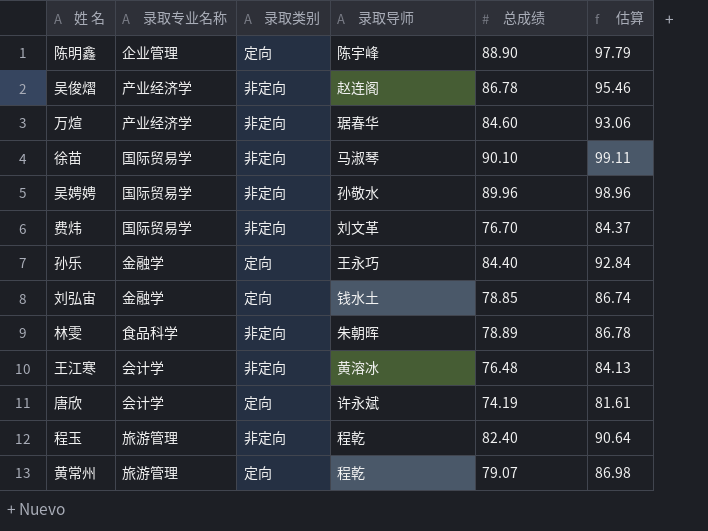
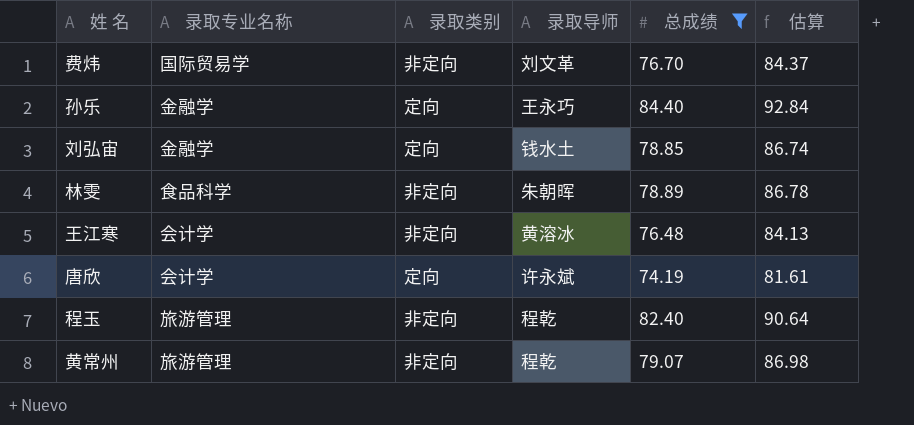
filter: none -> 总成绩 <= 84.40
黄常州 | 录取类别: 定向 -> 非定向

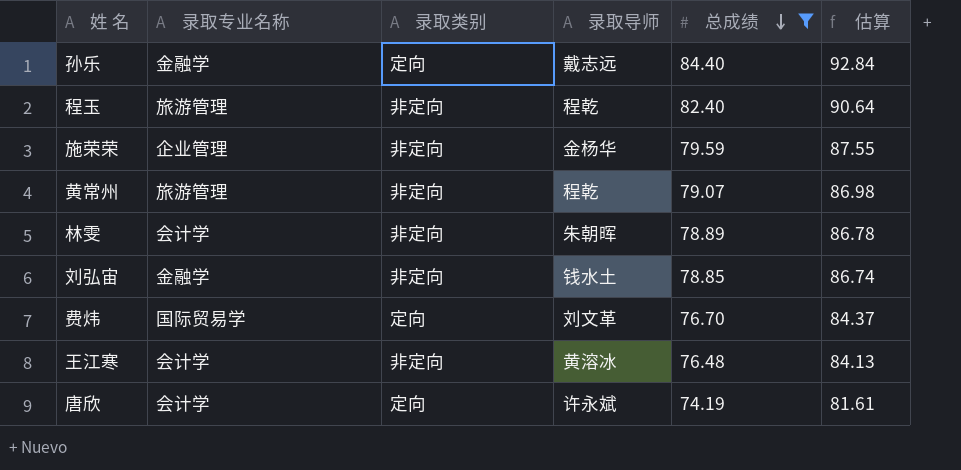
row order: none -> 总成绩 descending
孙乐 | 录取导师: 王永巧 -> 戴志远
row 施荣荣: none -> 企业管理 | 非定向 | 金杨华 | 79.59 | 87.55
林雯 | 录取专业名称: 食品科学 -> 会计学
刘弘宙 | 录取类别: 定向 -> 非定向
费炜 | 录取类别: 非定向 -> 定向

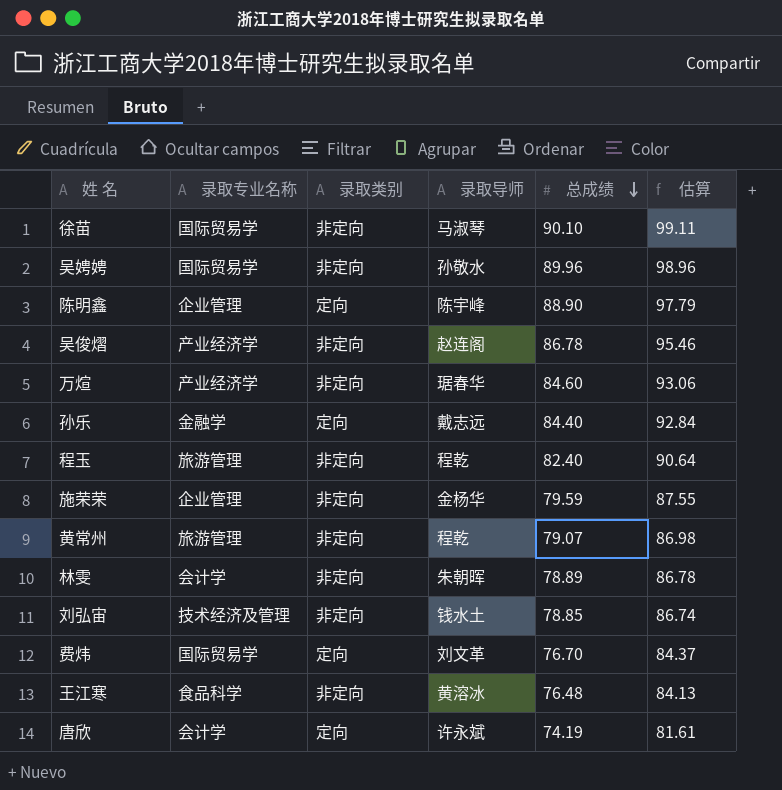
filter: 总成绩 <= 84.40 -> none
刘弘宙 | 录取专业名称: 金融学 -> 技术经济及管理
王江寒 | 录取专业名称: 会计学 -> 食品科学

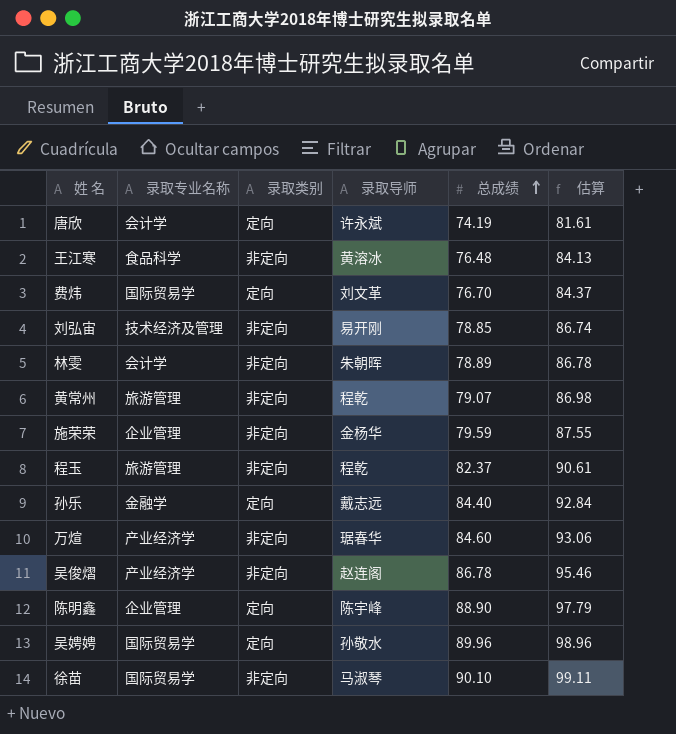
row order: 总成绩 descending -> 总成绩 ascending
刘弘宙 | 录取导师: 钱水土 -> 易开刚
程玉 | 总成绩: 82.40 -> 82.37
程玉 | 估算: 90.64 -> 90.61
吴娉娉 | 录取类别: 非定向 -> 定向

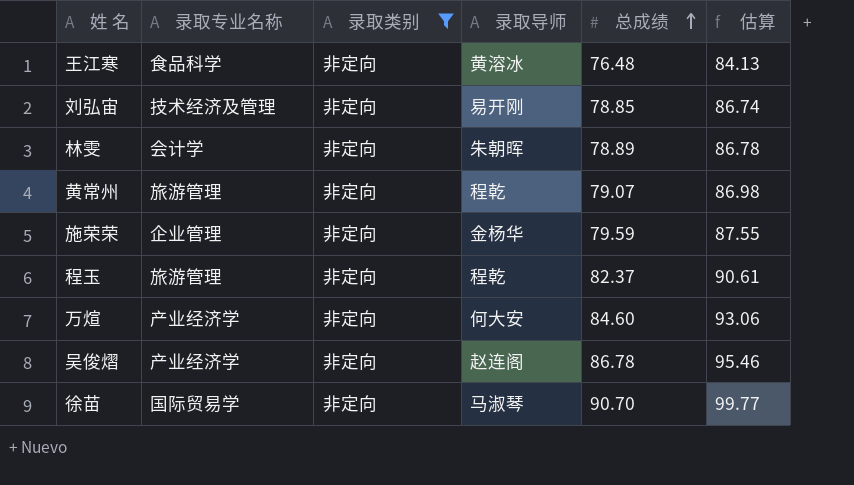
filter: none -> 录取类别 = 非定向
万煊 | 录取导师: 琚春华 -> 何大安
徐苗 | 总成绩: 90.10 -> 90.70
徐苗 | 估算: 99.11 -> 99.77

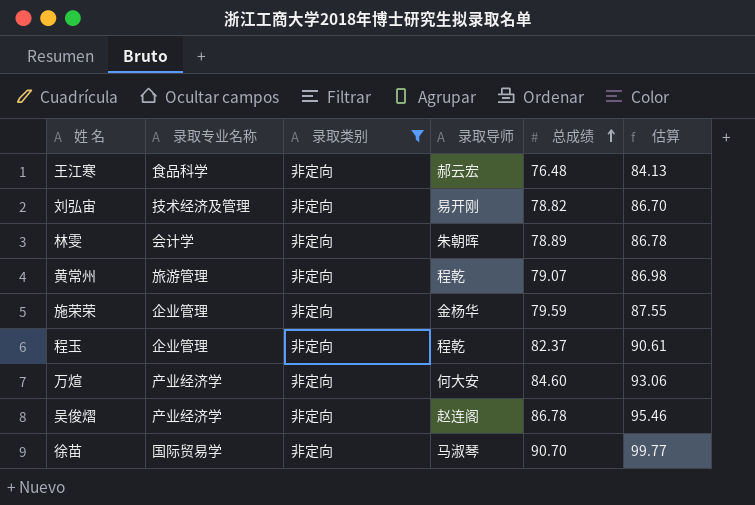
王江寒 | 录取导师: 黄溶冰 -> 郝云宏
刘弘宙 | 总成绩: 78.85 -> 78.82
刘弘宙 | 估算: 86.74 -> 86.70
程玉 | 录取专业名称: 旅游管理 -> 企业管理

